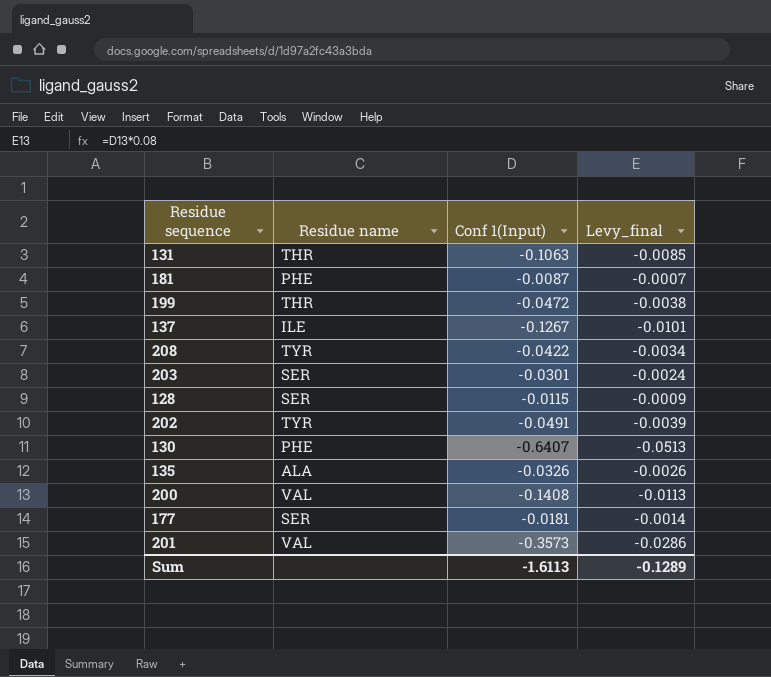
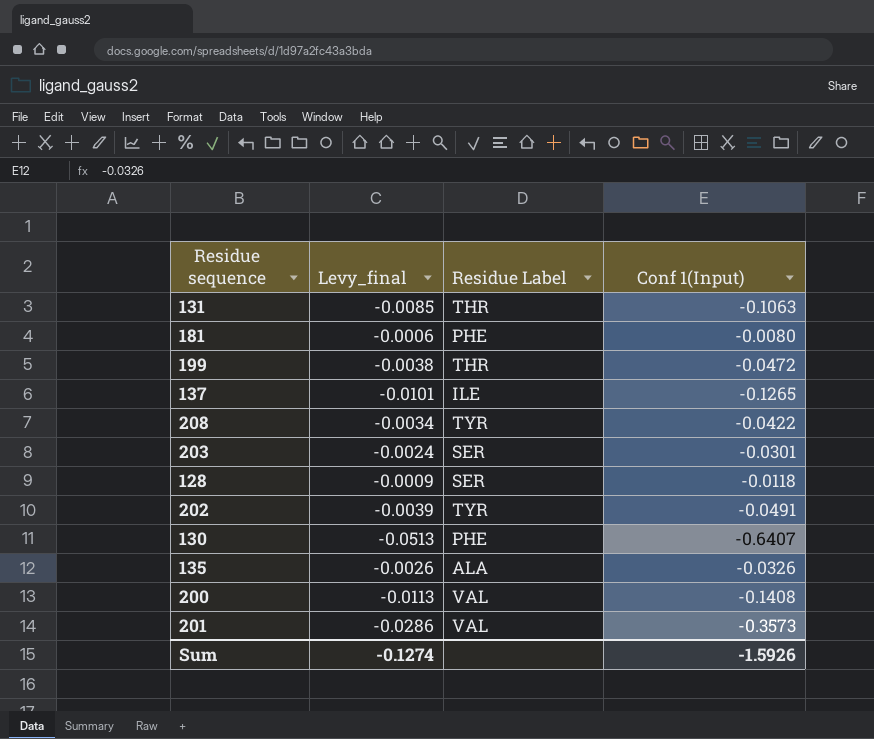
column Levy_final | position: 4 -> 2
column name: Residue name -> Residue Label
row 177: SER | -0.0181 | -0.0014 -> none
181 | Levy_final: -0.0007 -> -0.0006
181 | Conf 1(Input): -0.0087 -> -0.0080
137 | Conf 1(Input): -0.1267 -> -0.1265
128 | Conf 1(Input): -0.0115 -> -0.0118
Sum | Levy_final: -0.1289 -> -0.1274
Sum | Conf 1(Input): -1.6113 -> -1.5926

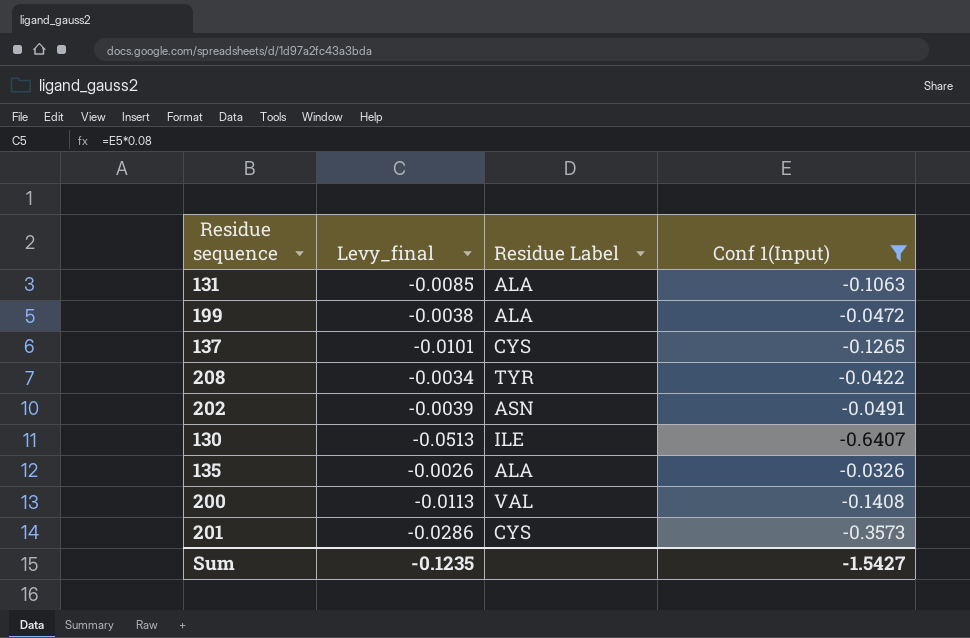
filter: none -> Conf 1(Input) <= -0.0326
131 | Residue Label: THR -> ALA
199 | Residue Label: THR -> ALA
137 | Residue Label: ILE -> CYS
202 | Residue Label: TYR -> ASN
130 | Residue Label: PHE -> ILE
201 | Residue Label: VAL -> CYS
Sum | Levy_final: -0.1274 -> -0.1235
Sum | Conf 1(Input): -1.5926 -> -1.5427

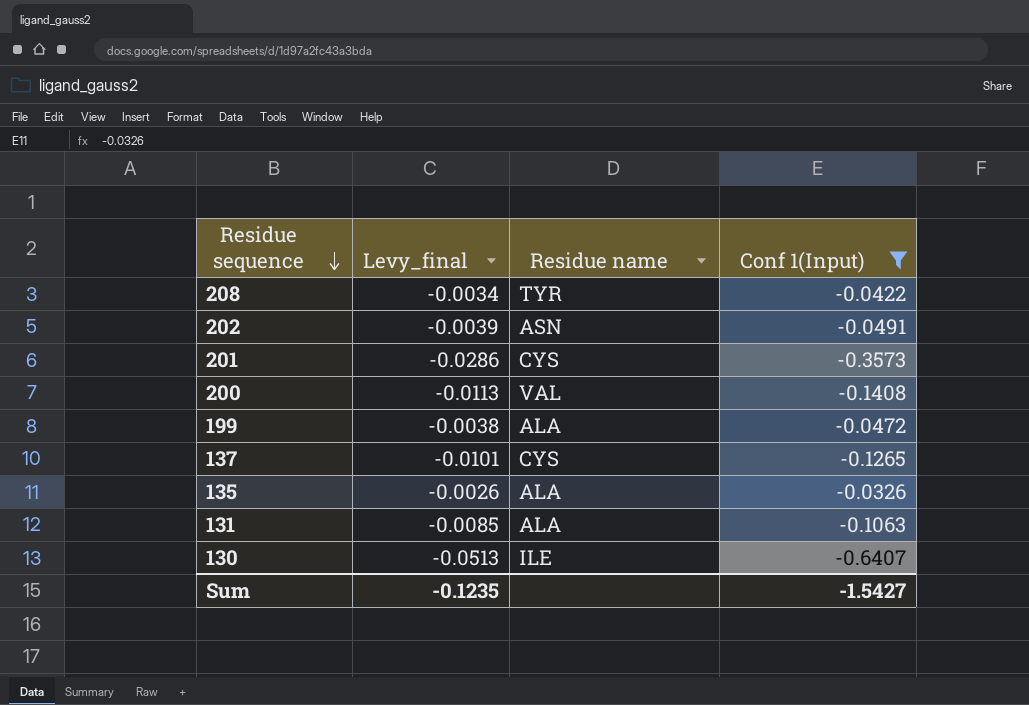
row order: none -> Residue sequence descending
column name: Residue Label -> Residue name

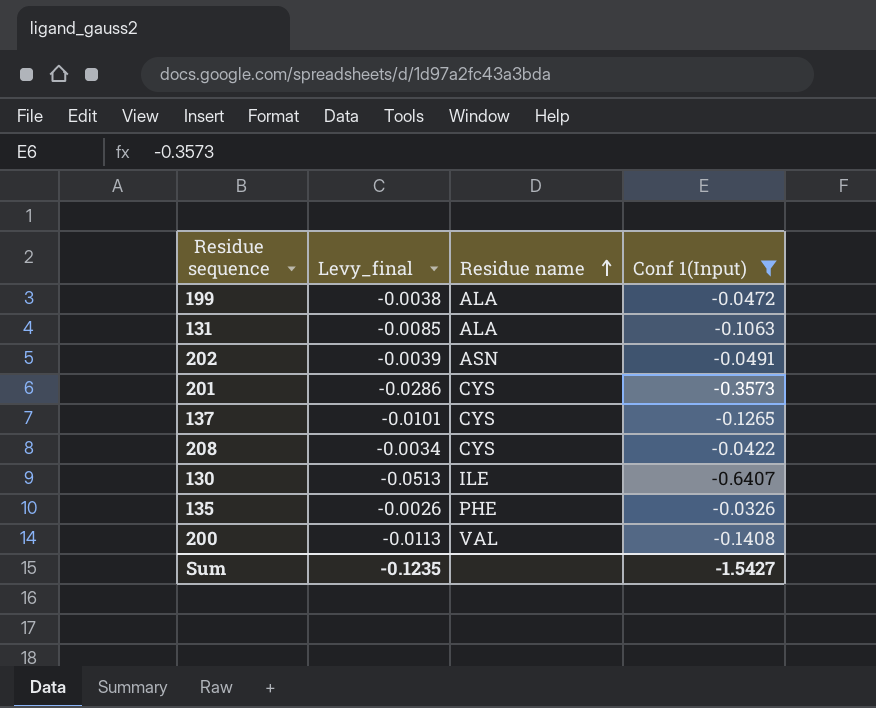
row order: Residue sequence descending -> Residue name ascending
208 | Residue name: TYR -> CYS
135 | Residue name: ALA -> PHE

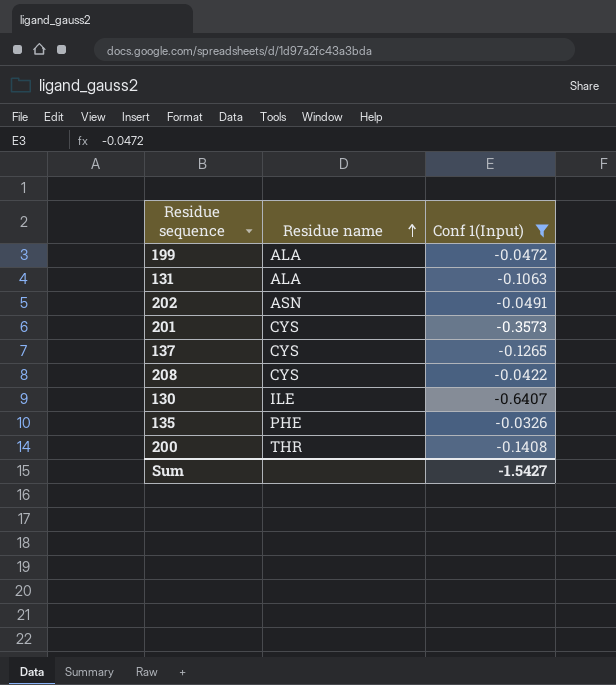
column Levy_final | formula: [Conf 1(Input)] * 0.08 -> none
200 | Residue name: VAL -> THR

